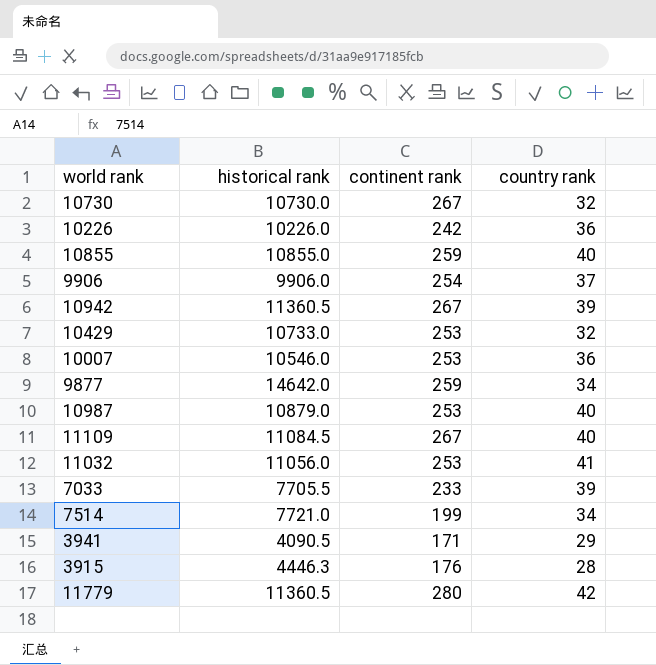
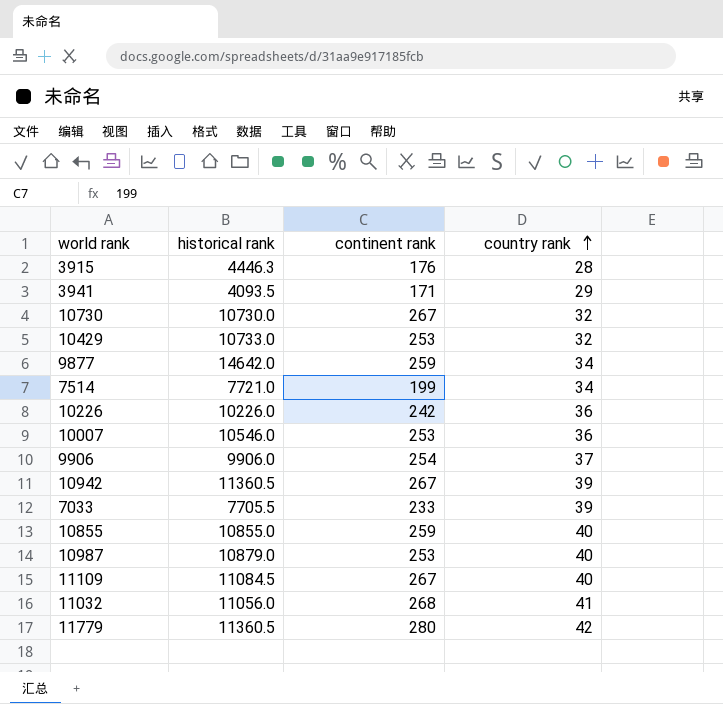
row order: none -> country rank ascending
3941 | historical rank: 4090.5 -> 4093.5
11032 | continent rank: 253 -> 268

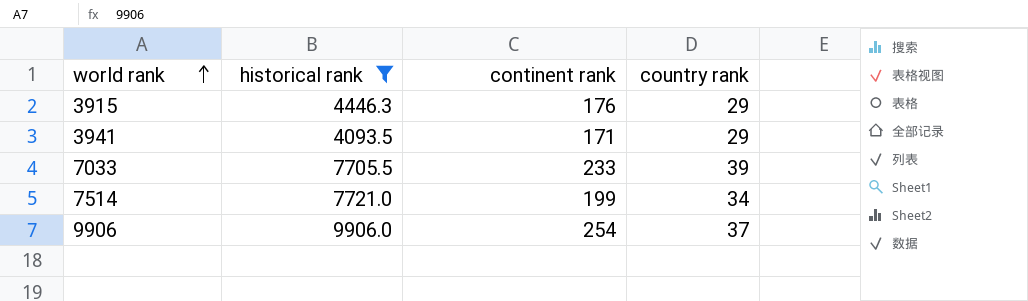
filter: none -> historical rank <= 9906.0
row order: country rank ascending -> world rank ascending
3915 | country rank: 28 -> 29

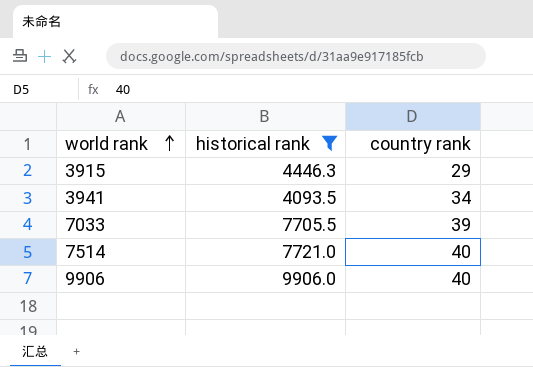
column continent rank | position: 3 -> none
3941 | country rank: 29 -> 34
7514 | country rank: 34 -> 40
9906 | country rank: 37 -> 40

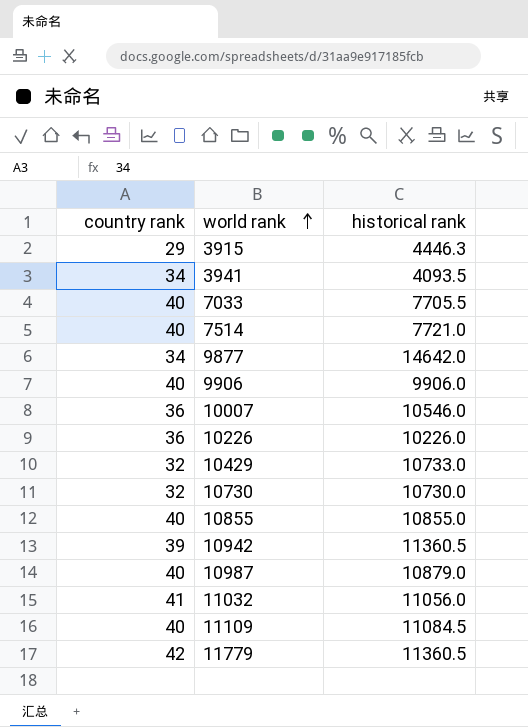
filter: historical rank <= 9906.0 -> none
column country rank | position: 3 -> 1
7033 | country rank: 39 -> 40

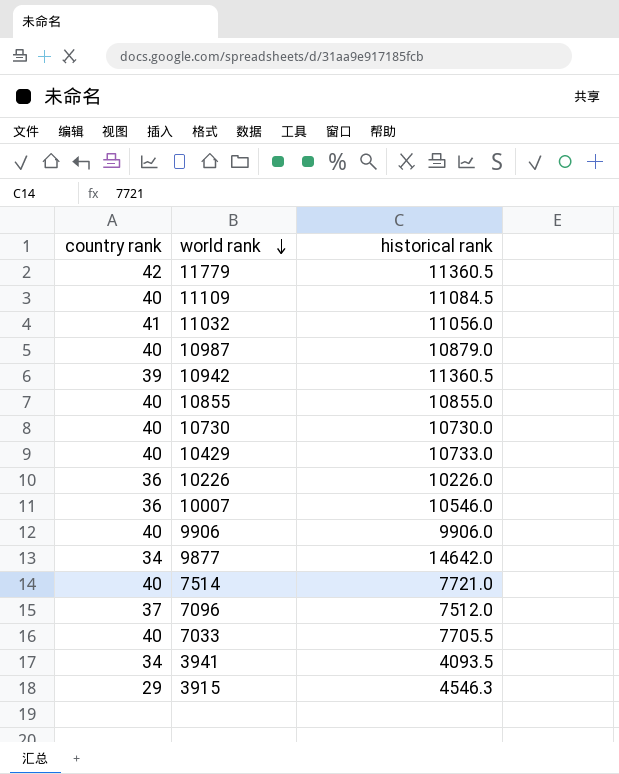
row order: world rank ascending -> world rank descending
10730 | country rank: 32 -> 40
10429 | country rank: 32 -> 40
row 7096: none -> 37 | 7512.0
3915 | historical rank: 4446.3 -> 4546.3

